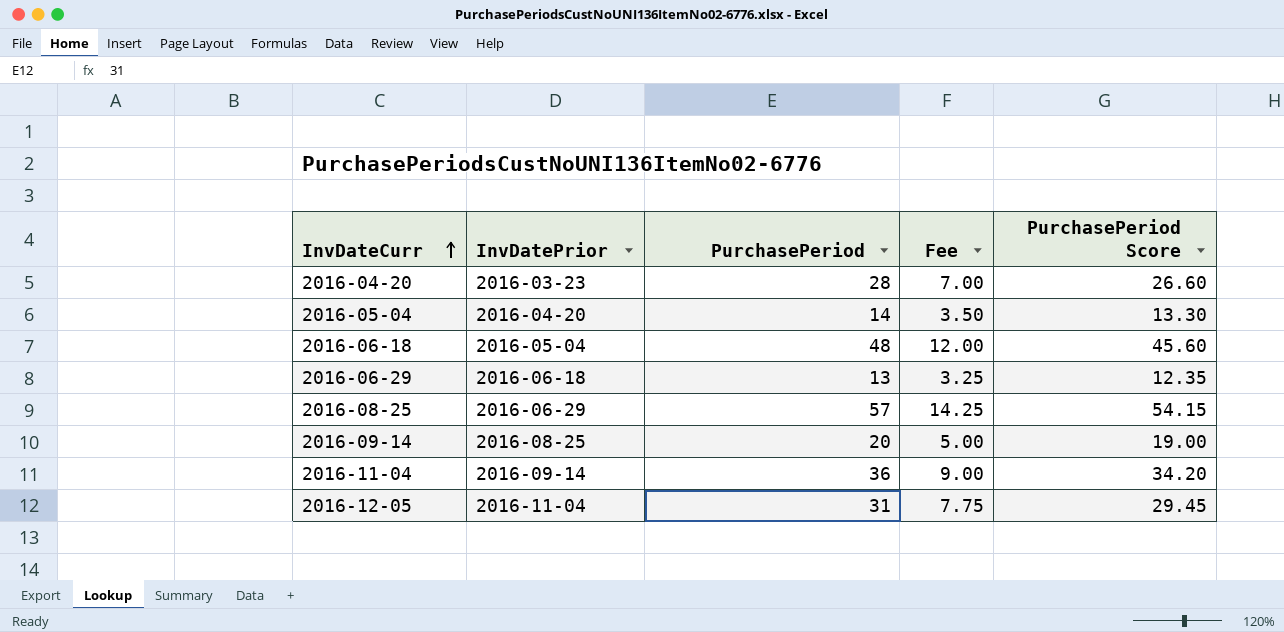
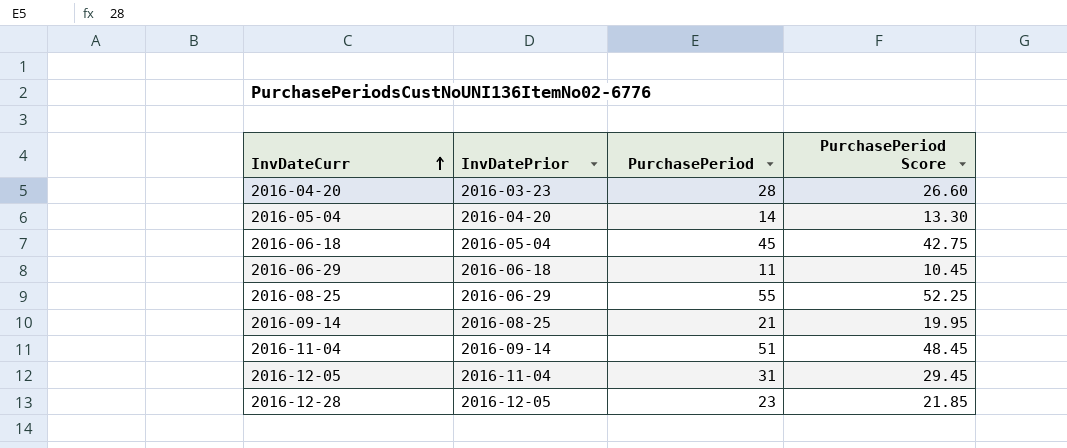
column Fee | formula: [PurchasePeriod] * 0.25 -> none
2016-06-18 | PurchasePeriod: 48 -> 45
2016-06-18 | PurchasePeriod Score: 45.60 -> 42.75
2016-06-29 | PurchasePeriod: 13 -> 11
2016-06-29 | PurchasePeriod Score: 12.35 -> 10.45
2016-08-25 | PurchasePeriod: 57 -> 55
2016-08-25 | PurchasePeriod Score: 54.15 -> 52.25
2016-09-14 | PurchasePeriod: 20 -> 21
2016-09-14 | PurchasePeriod Score: 19.00 -> 19.95
2016-11-04 | PurchasePeriod: 36 -> 51
2016-11-04 | PurchasePeriod Score: 34.20 -> 48.45
row 2016-12-28: none -> 2016-12-05 | 23 | 21.85

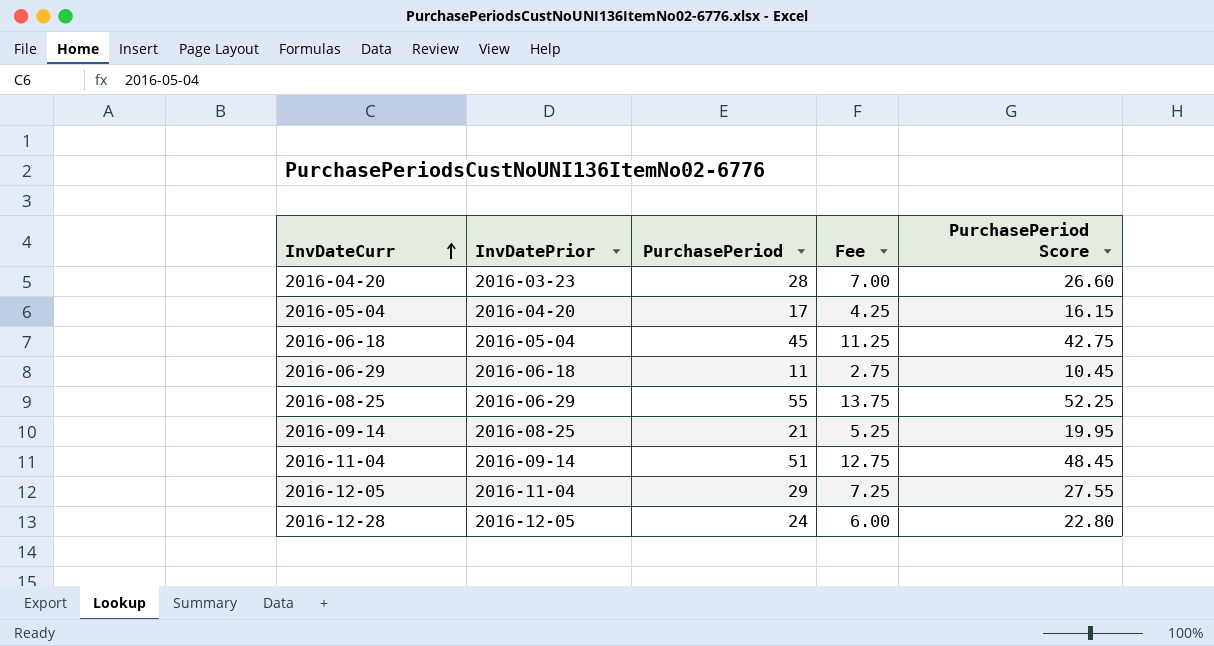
column Fee | formula: none -> [PurchasePeriod] * 0.25
2016-05-04 | PurchasePeriod: 14 -> 17
2016-05-04 | PurchasePeriod Score: 13.30 -> 16.15
2016-12-05 | PurchasePeriod: 31 -> 29
2016-12-05 | PurchasePeriod Score: 29.45 -> 27.55
2016-12-28 | PurchasePeriod: 23 -> 24
2016-12-28 | PurchasePeriod Score: 21.85 -> 22.80

